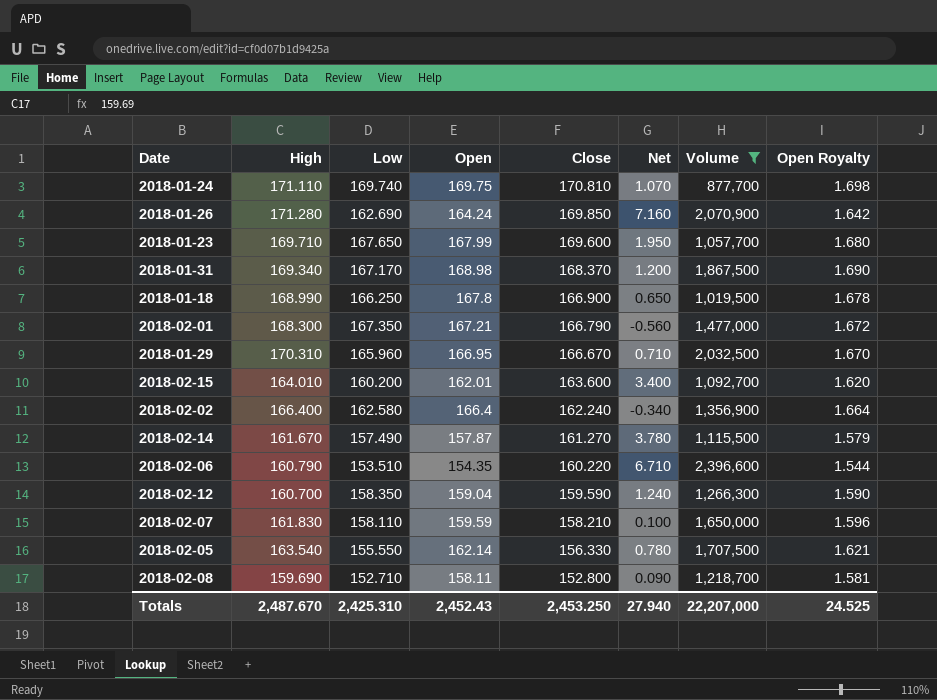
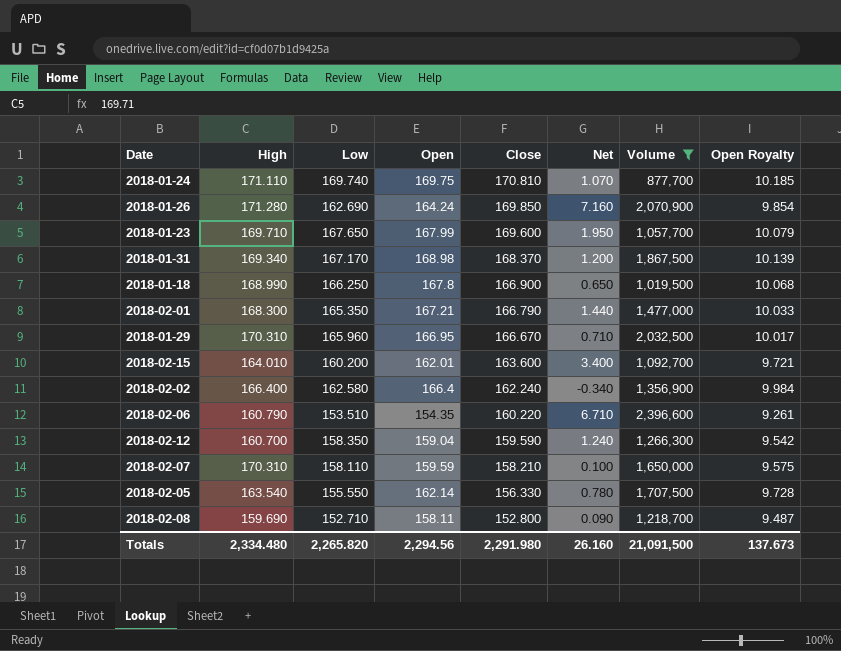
column Open Royalty | formula: [Open] * 0.01 -> [Open] * 0.06
row 2018-02-14: 161.670 | 157.490 | 157.87 | 161.270 | 3.780 | 1,115,500 | 1.579 -> none
2018-02-01 | Low: 167.350 -> 165.350
2018-02-01 | Net: -0.560 -> 1.440
2018-02-07 | High: 161.830 -> 170.310
Totals | High: 2,487.670 -> 2,334.480
Totals | Low: 2,425.310 -> 2,265.820
Totals | Open: 2,452.43 -> 2,294.56
Totals | Close: 2,453.250 -> 2,291.980
Totals | Net: 27.940 -> 26.160
Totals | Volume: 22,207,000 -> 21,091,500
Totals | Open Royalty: 24.525 -> 137.673

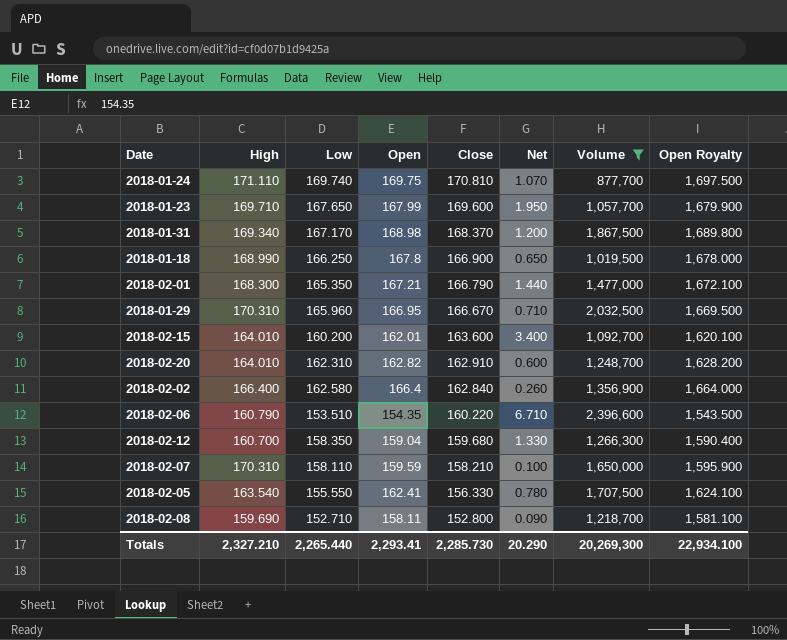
column Open Royalty | formula: [Open] * 0.06 -> [Open] * 10
row 2018-01-26: 171.280 | 162.690 | 164.24 | 169.850 | 7.160 | 2,070,900 | 9.854 -> none
row 2018-02-20: none -> 164.010 | 162.310 | 162.82 | 162.910 | 0.600 | 1,248,700 | 1,628.200
2018-02-02 | Close: 162.240 -> 162.840
2018-02-02 | Net: -0.340 -> 0.260
2018-02-12 | Close: 159.590 -> 159.680
2018-02-12 | Net: 1.240 -> 1.330
2018-02-05 | Open: 162.14 -> 162.41
Totals | High: 2,334.480 -> 2,327.210
Totals | Low: 2,265.820 -> 2,265.440
Totals | Open: 2,294.56 -> 2,293.41
Totals | Close: 2,291.980 -> 2,285.730
Totals | Net: 26.160 -> 20.290
Totals | Volume: 21,091,500 -> 20,269,300
Totals | Open Royalty: 137.673 -> 22,934.100

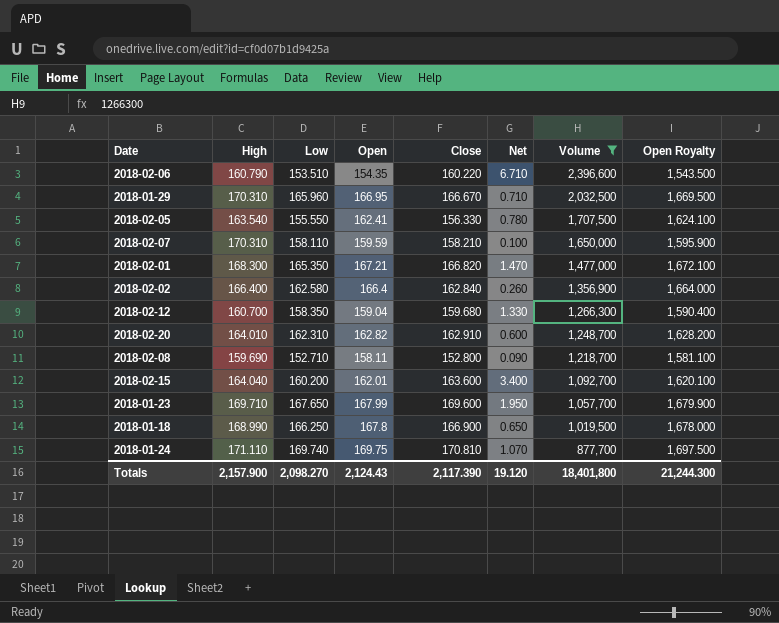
row order: Close descending -> Volume descending
row 2018-01-31: 169.340 | 167.170 | 168.98 | 168.370 | 1.200 | 1,867,500 | 1,689.800 -> none
2018-02-01 | Close: 166.790 -> 166.820
2018-02-01 | Net: 1.440 -> 1.470
2018-02-15 | High: 164.010 -> 164.040
Totals | High: 2,327.210 -> 2,157.900
Totals | Low: 2,265.440 -> 2,098.270
Totals | Open: 2,293.41 -> 2,124.43
Totals | Close: 2,285.730 -> 2,117.390
Totals | Net: 20.290 -> 19.120
Totals | Volume: 20,269,300 -> 18,401,800
Totals | Open Royalty: 22,934.100 -> 21,244.300

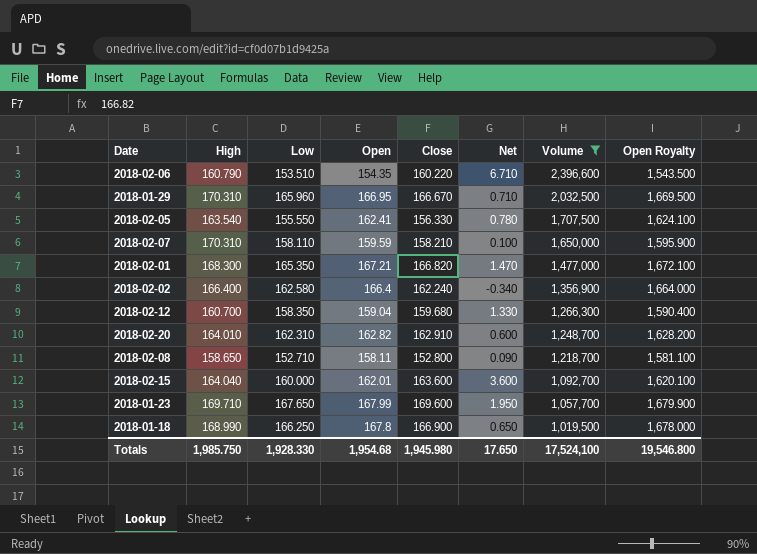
row 2018-01-24: 171.110 | 169.740 | 169.75 | 170.810 | 1.070 | 877,700 | 1,697.500 -> none
2018-02-02 | Close: 162.840 -> 162.240
2018-02-02 | Net: 0.260 -> -0.340
2018-02-08 | High: 159.690 -> 158.650
2018-02-15 | Low: 160.200 -> 160.000
2018-02-15 | Net: 3.400 -> 3.600
Totals | High: 2,157.900 -> 1,985.750
Totals | Low: 2,098.270 -> 1,928.330
Totals | Open: 2,124.43 -> 1,954.68
Totals | Close: 2,117.390 -> 1,945.980
Totals | Net: 19.120 -> 17.650
Totals | Volume: 18,401,800 -> 17,524,100
Totals | Open Royalty: 21,244.300 -> 19,546.800

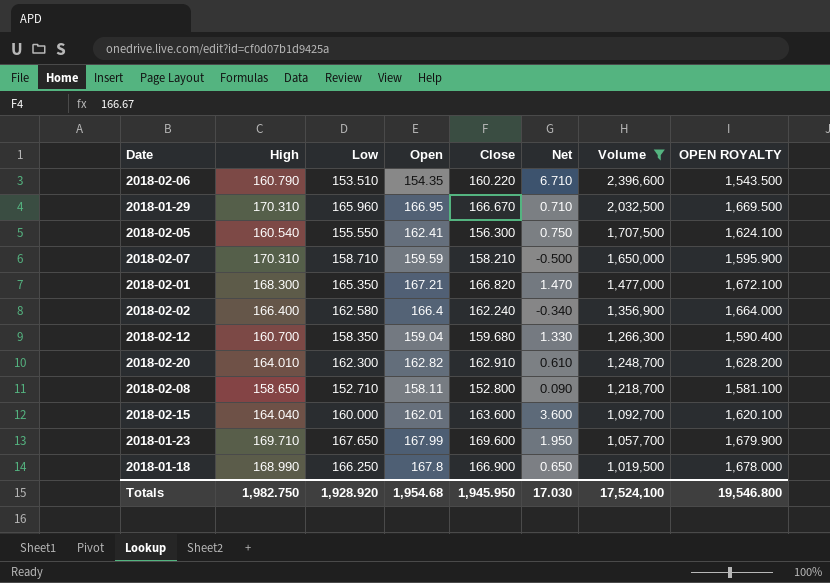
column name: Open Royalty -> OPEN ROYALTY
2018-02-05 | High: 163.540 -> 160.540
2018-02-05 | Close: 156.330 -> 156.300
2018-02-05 | Net: 0.780 -> 0.750
2018-02-07 | Low: 158.110 -> 158.710
2018-02-07 | Net: 0.100 -> -0.500
2018-02-20 | Low: 162.310 -> 162.300
2018-02-20 | Net: 0.600 -> 0.610
Totals | High: 1,985.750 -> 1,982.750
Totals | Low: 1,928.330 -> 1,928.920
Totals | Close: 1,945.980 -> 1,945.950
Totals | Net: 17.650 -> 17.030

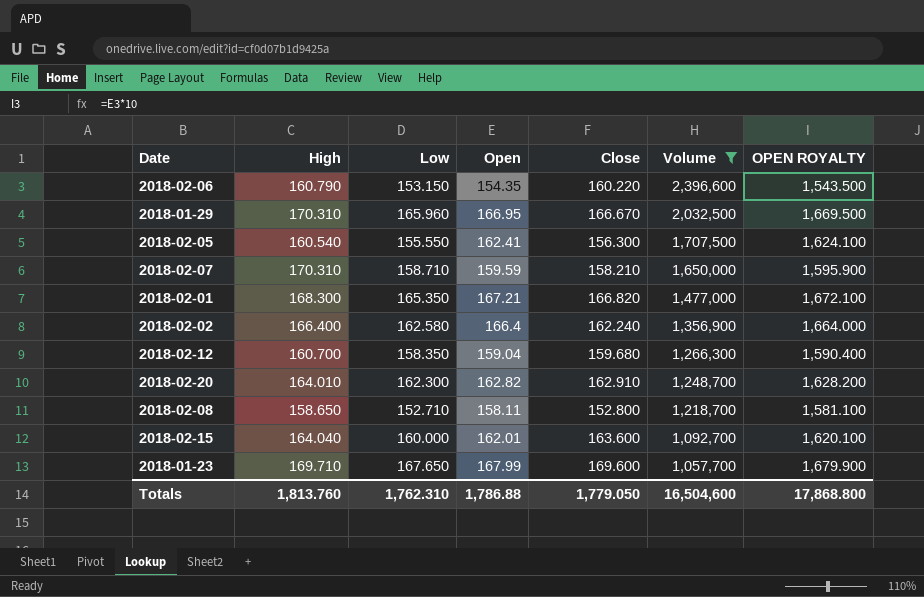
column Net | formula: [Close] - [Low] -> none
row 2018-01-18: 168.990 | 166.250 | 167.8 | 166.900 | 0.650 | 1,019,500 | 1,678.000 -> none
2018-02-06 | Low: 153.510 -> 153.150
Totals | High: 1,982.750 -> 1,813.760
Totals | Low: 1,928.920 -> 1,762.310
Totals | Open: 1,954.68 -> 1,786.88
Totals | Close: 1,945.950 -> 1,779.050
Totals | Volume: 17,524,100 -> 16,504,600
Totals | OPEN ROYALTY: 19,546.800 -> 17,868.800

